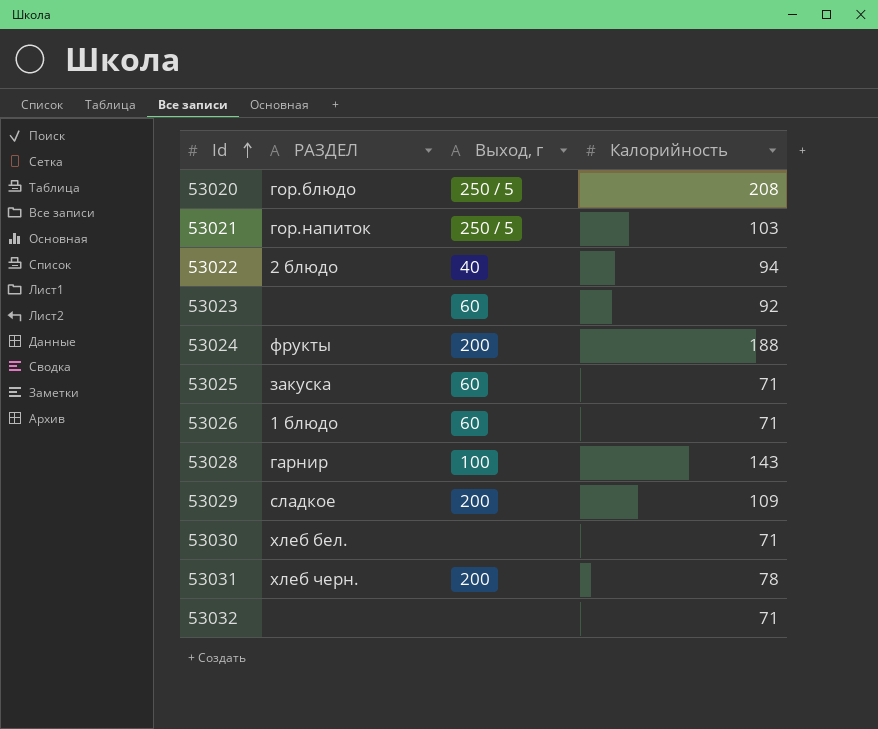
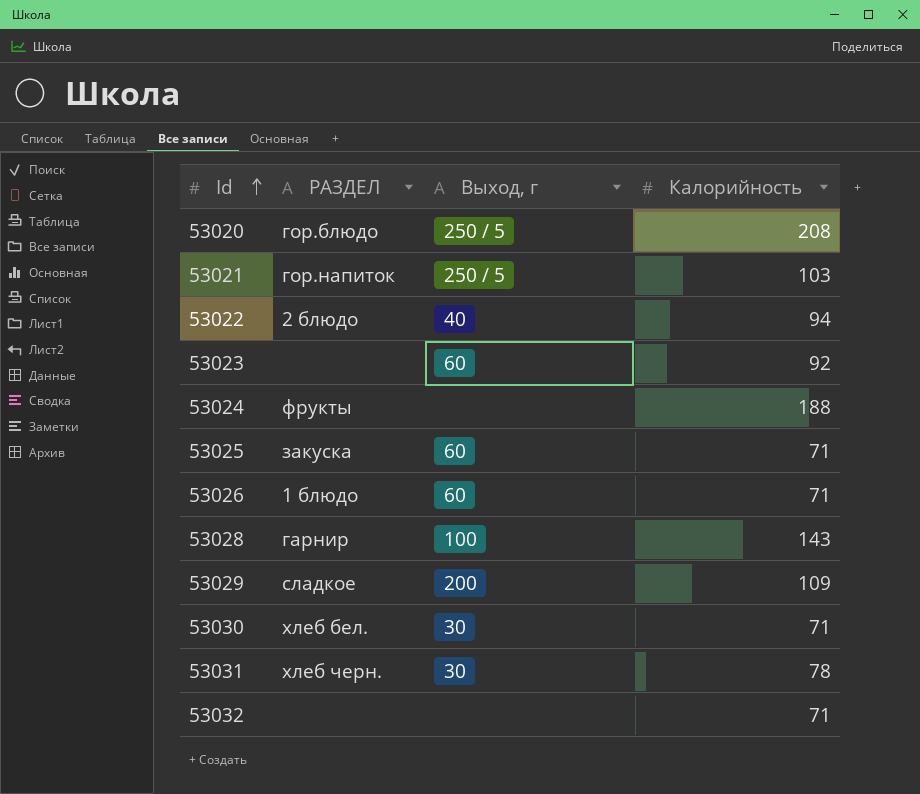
53024 | Выход, г: 200 -> none
53030 | Выход, г: none -> 30
53031 | Выход, г: 200 -> 30

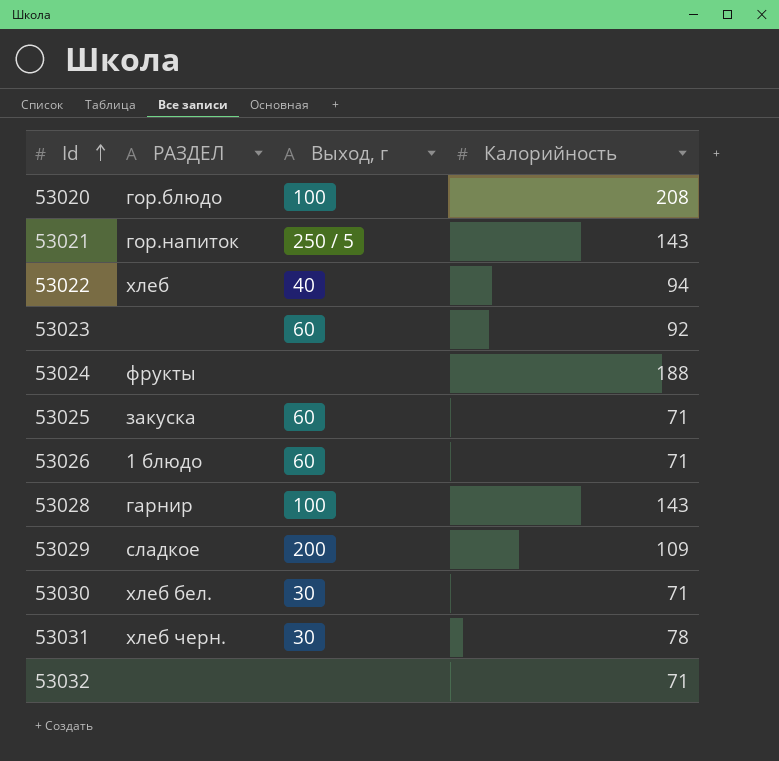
53020 | Выход, г: 250 / 5 -> 100
53021 | Калорийность: 103 -> 143
53022 | РАЗДЕЛ: 2 блюдо -> хлеб

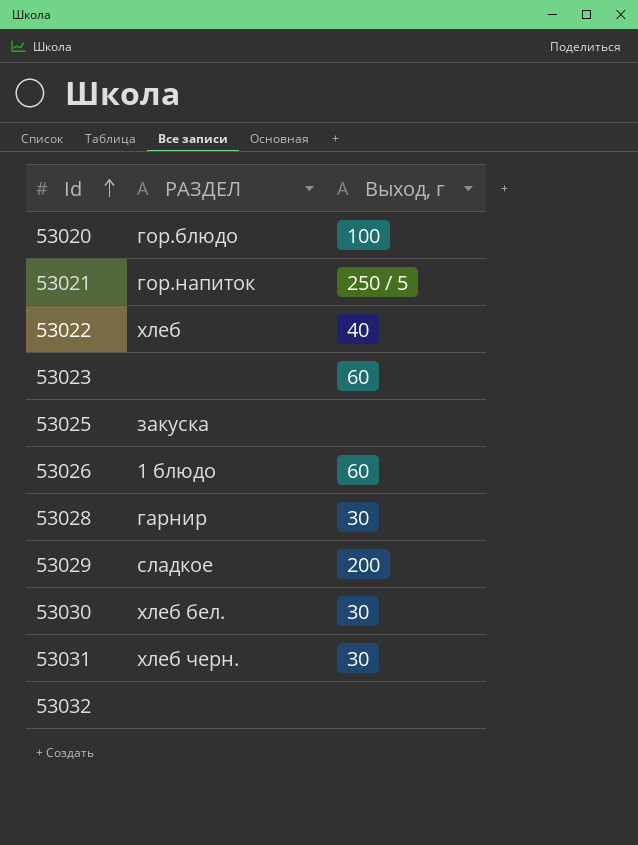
column Калорийность | position: 4 -> none
row 53024: фрукты | none | 188 -> none
53025 | Выход, г: 60 -> none
53028 | Выход, г: 100 -> 30

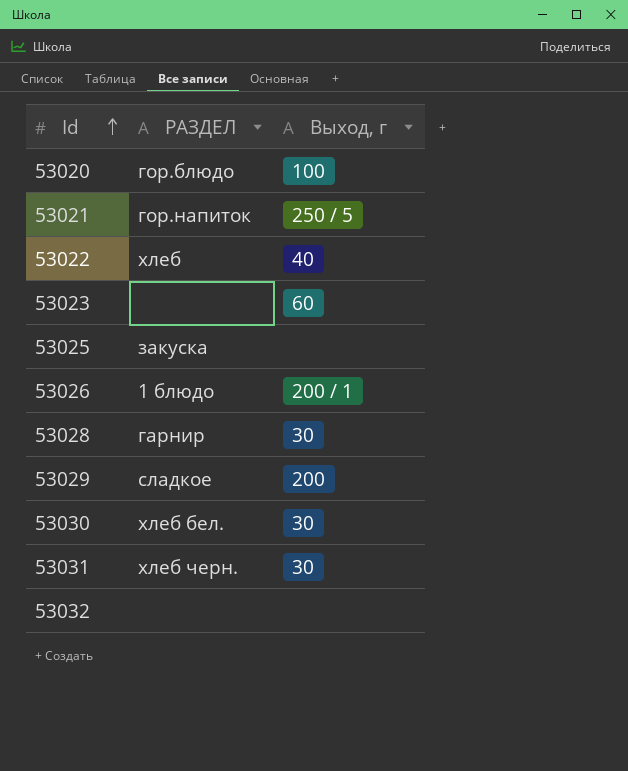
53026 | Выход, г: 60 -> 200 / 1

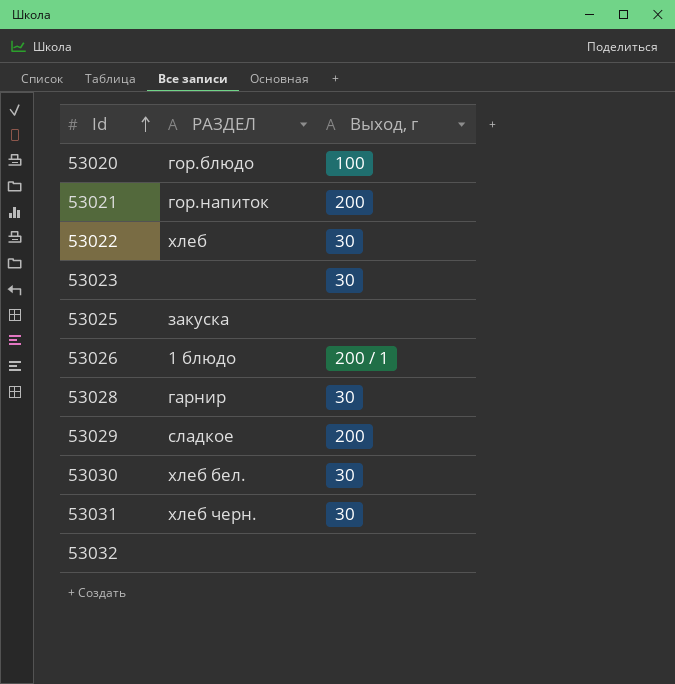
53021 | Выход, г: 250 / 5 -> 200
53022 | Выход, г: 40 -> 30
53023 | Выход, г: 60 -> 30

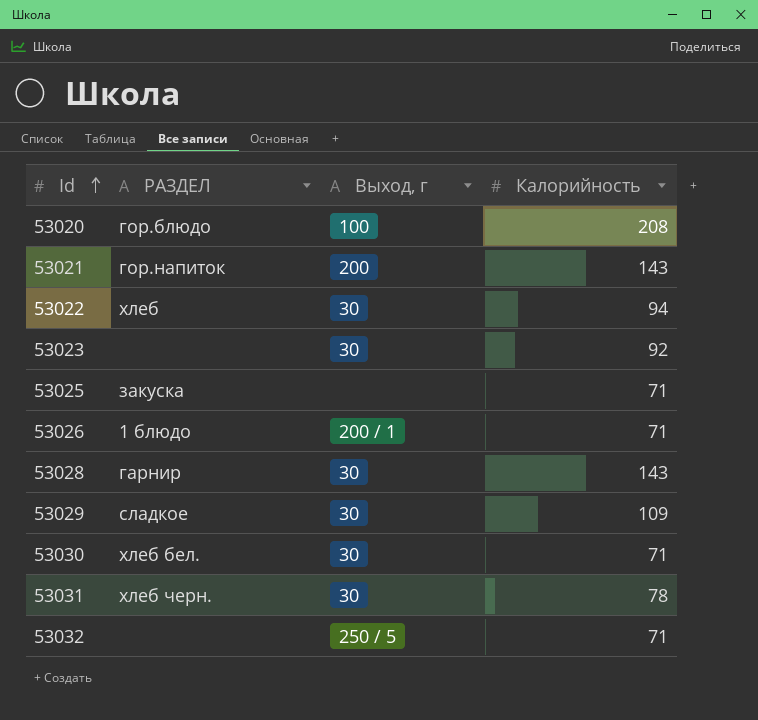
column Калорийность | position: none -> 4
53029 | Выход, г: 200 -> 30
53032 | Выход, г: none -> 250 / 5

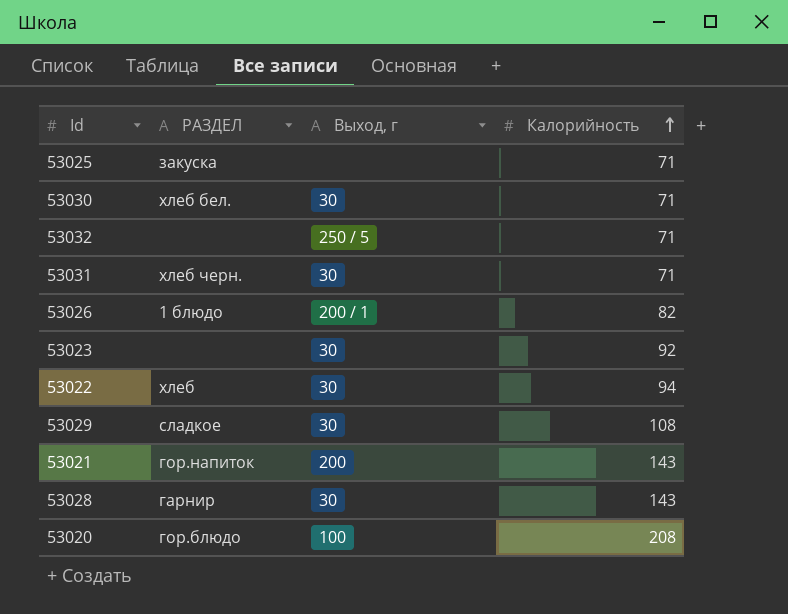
row order: Id ascending -> Калорийность ascending
53031 | Калорийность: 78 -> 71
53026 | Калорийность: 71 -> 82
53029 | Калорийность: 109 -> 108

